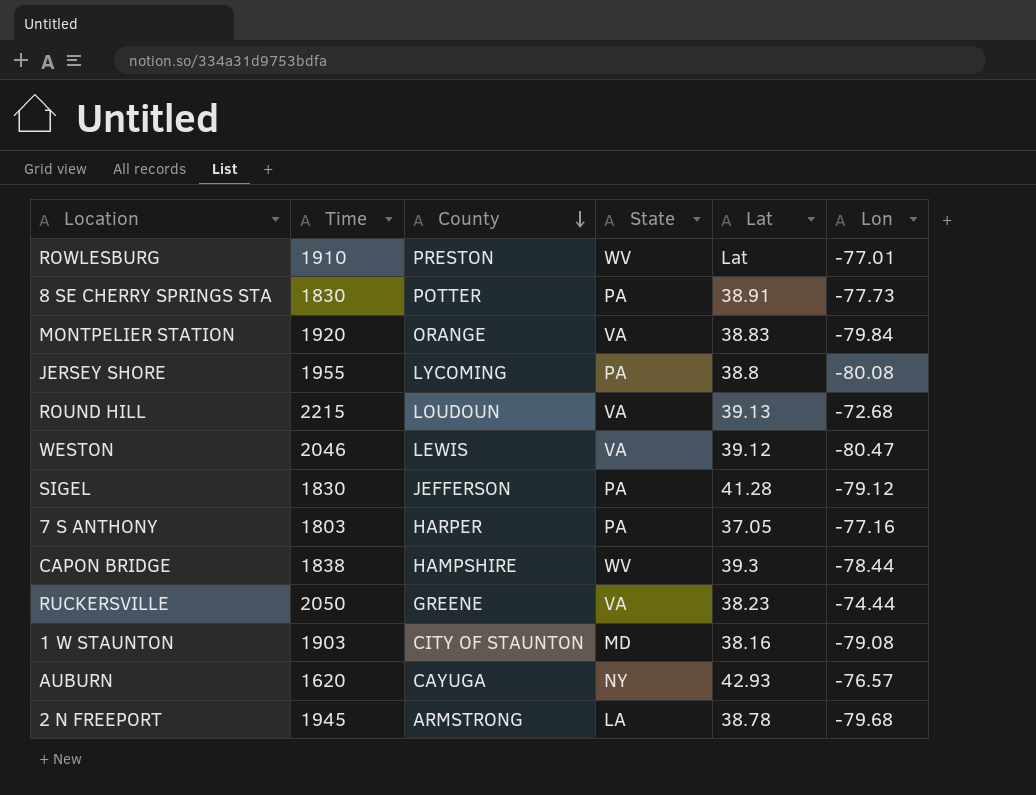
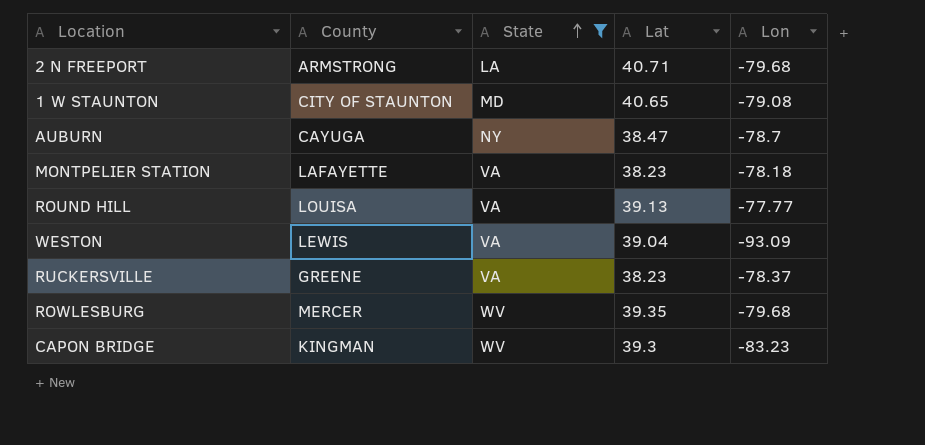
filter: none -> State != PA
row order: County descending -> State ascending
column Time | position: 2 -> none
2 N FREEPORT | Lat: 38.78 -> 40.71
1 W STAUNTON | Lat: 38.16 -> 40.65
AUBURN | Lat: 42.93 -> 38.47
AUBURN | Lon: -76.57 -> -78.7
MONTPELIER STATION | County: ORANGE -> LAFAYETTE
MONTPELIER STATION | Lat: 38.83 -> 38.23
MONTPELIER STATION | Lon: -79.84 -> -78.18
ROUND HILL | County: LOUDOUN -> LOUISA
ROUND HILL | Lon: -72.68 -> -77.77
WESTON | Lat: 39.12 -> 39.04
WESTON | Lon: -80.47 -> -93.09
RUCKERSVILLE | Lon: -74.44 -> -78.37
ROWLESBURG | County: PRESTON -> MERCER
ROWLESBURG | Lat: Lat -> 39.35
ROWLESBURG | Lon: -77.01 -> -79.68
CAPON BRIDGE | County: HAMPSHIRE -> KINGMAN
CAPON BRIDGE | Lon: -78.44 -> -83.23

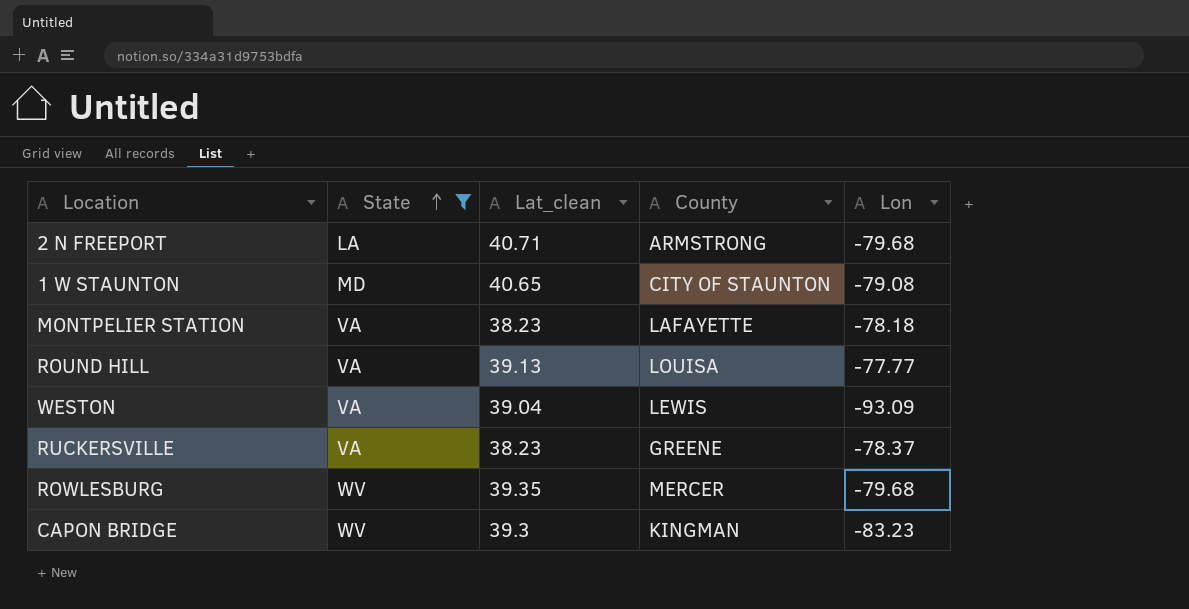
column name: Lat -> Lat_clean
column County | position: 2 -> 4
row AUBURN: CAYUGA | NY | 38.47 | -78.7 -> none

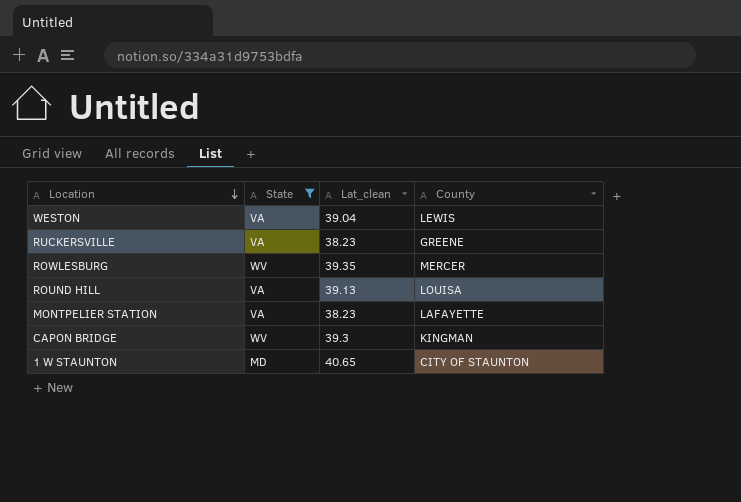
row order: State ascending -> Location descending
column Lon | position: 5 -> none
row 2 N FREEPORT: LA | 40.71 | ARMSTRONG | -79.68 -> none

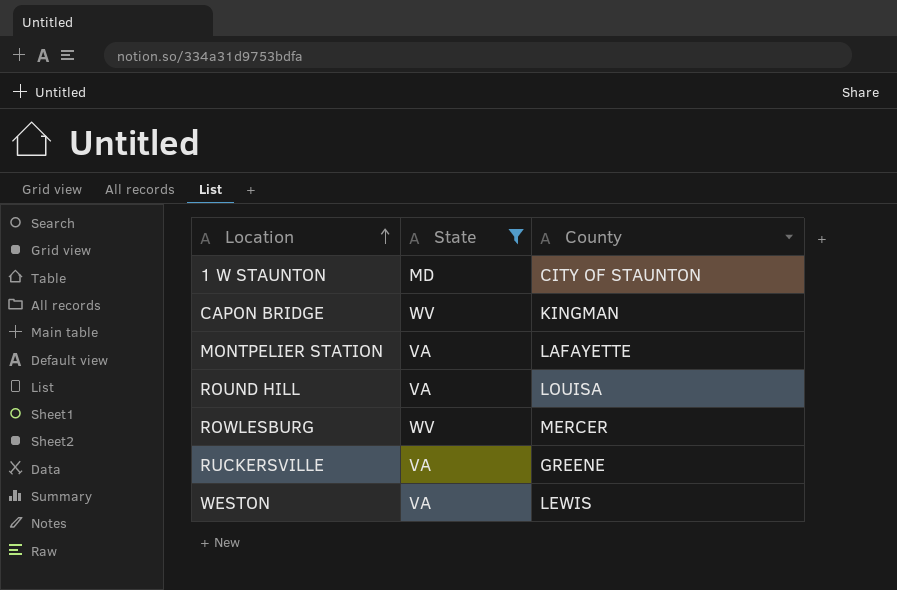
row order: Location descending -> Location ascending
column Lat_clean | position: 3 -> none

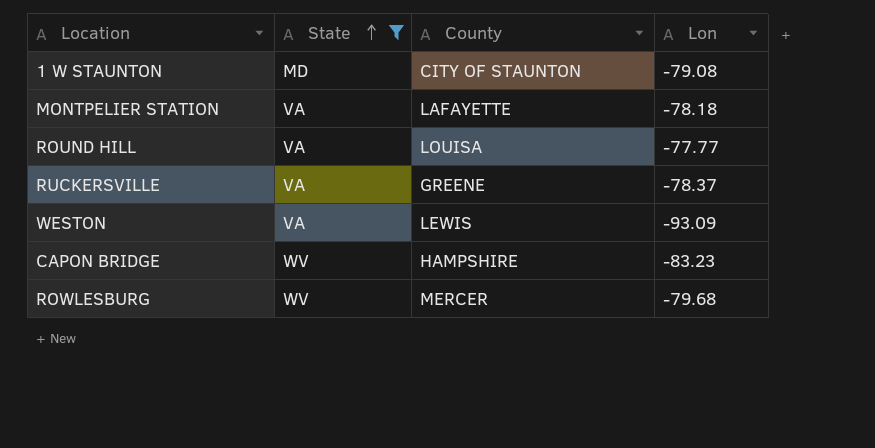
row order: Location ascending -> State ascending
column Lon | position: none -> 4
CAPON BRIDGE | County: KINGMAN -> HAMPSHIRE

